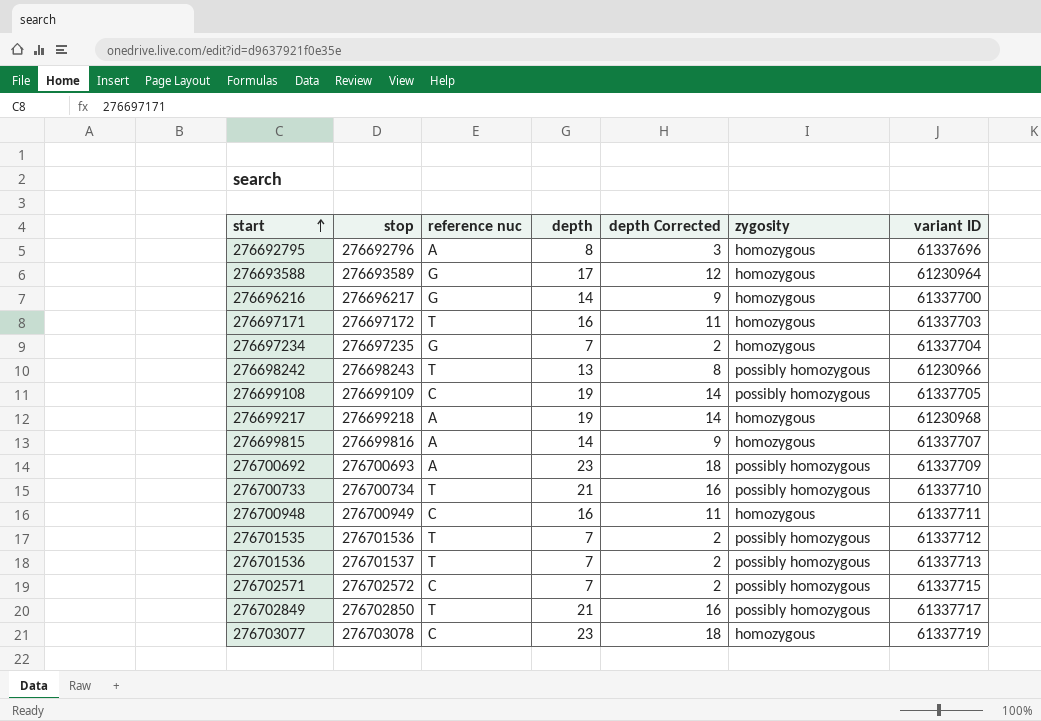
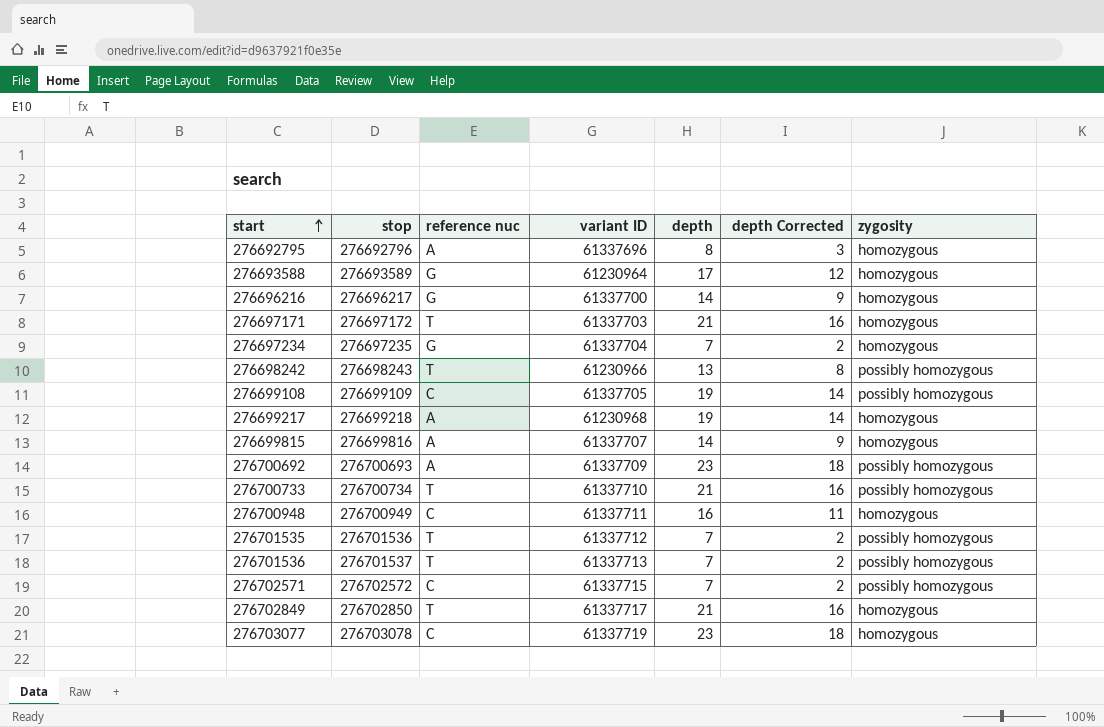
column variant ID | position: 7 -> 4
276697171 | depth: 16 -> 21
276697171 | depth Corrected: 11 -> 16
276702849 | zygosity: possibly homozygous -> homozygous

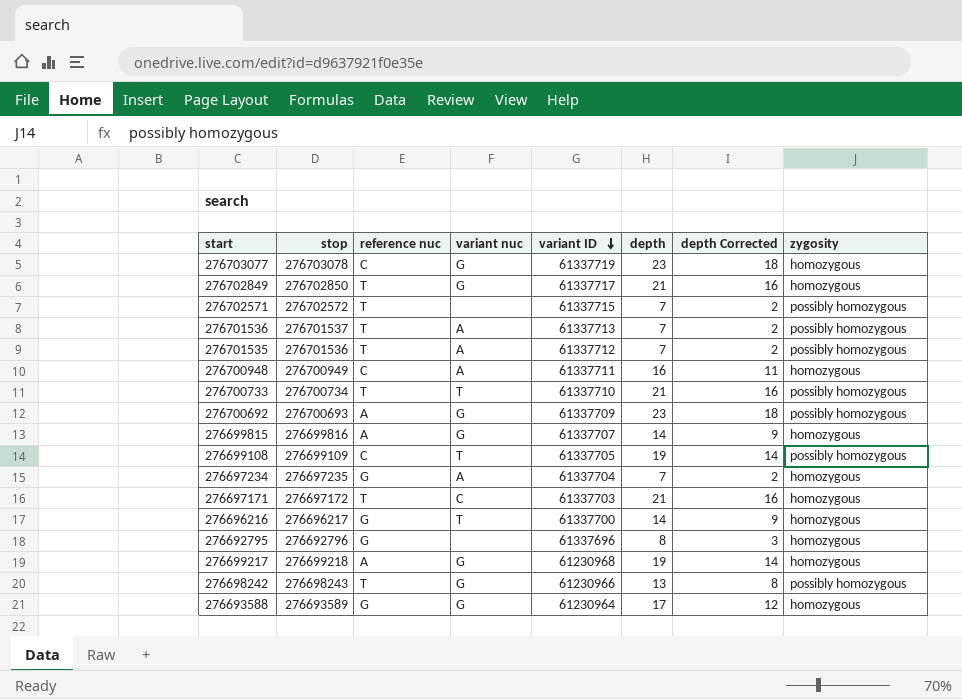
row order: start ascending -> variant ID descending
column variant nuc | position: none -> 4
276702571 | reference nuc: C -> T
276692795 | reference nuc: A -> G

